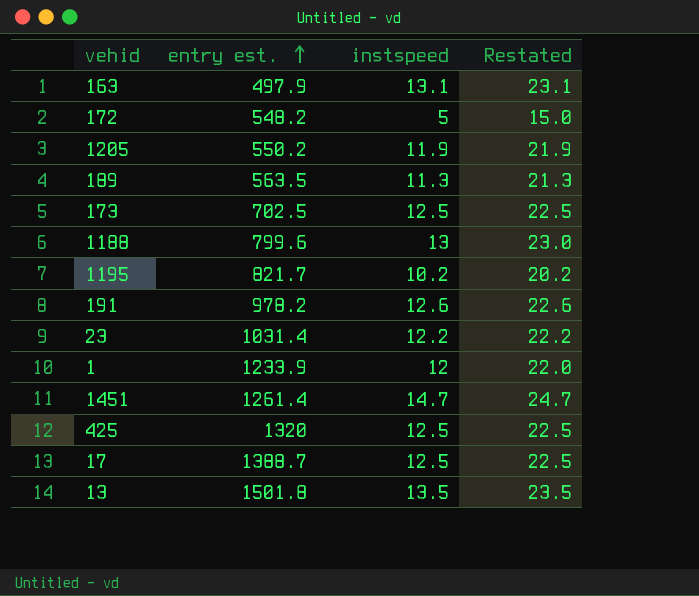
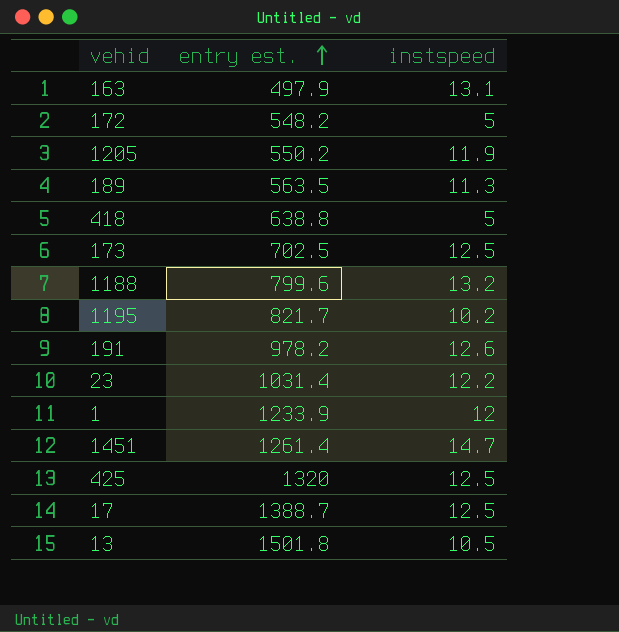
column Restated | formula: [instspeed] + 10 -> none
row 418: none -> 638.8 | 5
1188 | instspeed: 13 -> 13.2
13 | instspeed: 13.5 -> 10.5

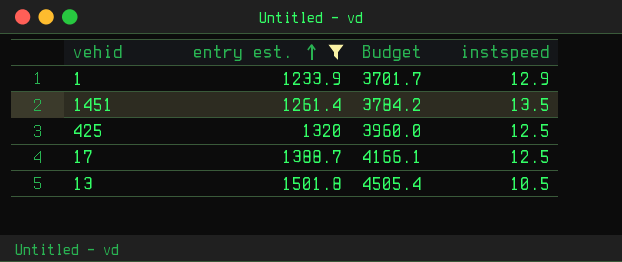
filter: none -> entry est. >= 1233.9
column Budget | formula: none -> [entry est.] * 3
1 | instspeed: 12 -> 12.9
1451 | instspeed: 14.7 -> 13.5

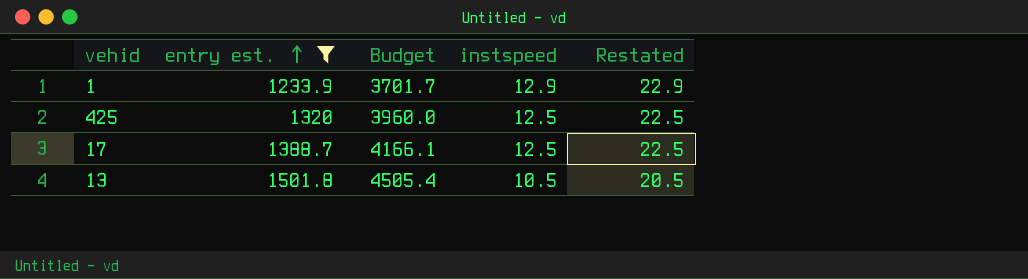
column Restated | formula: none -> [instspeed] + 10
row 1451: 1261.4 | 3784.2 | 13.5 -> none

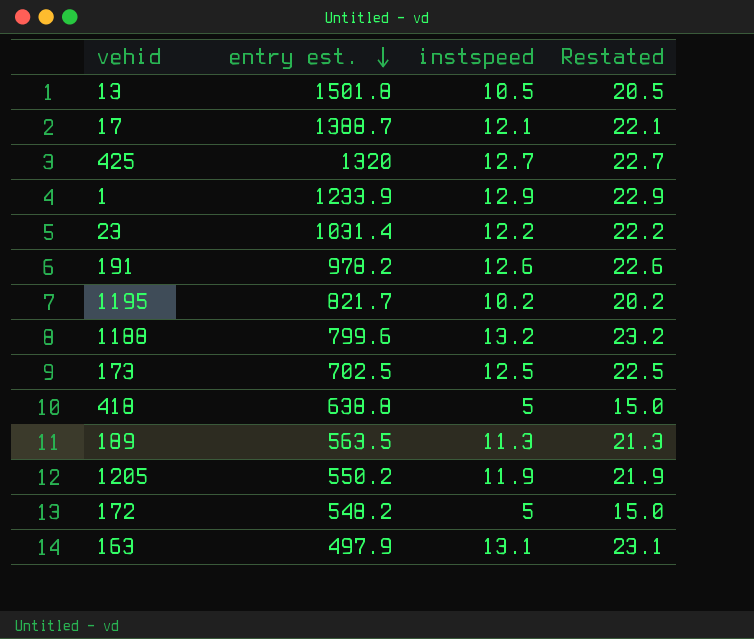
filter: entry est. >= 1233.9 -> none
row order: entry est. ascending -> entry est. descending
column Budget | formula: [entry est.] * 3 -> none
17 | instspeed: 12.5 -> 12.1
17 | Restated: 22.5 -> 22.1
425 | instspeed: 12.5 -> 12.7
425 | Restated: 22.5 -> 22.7

